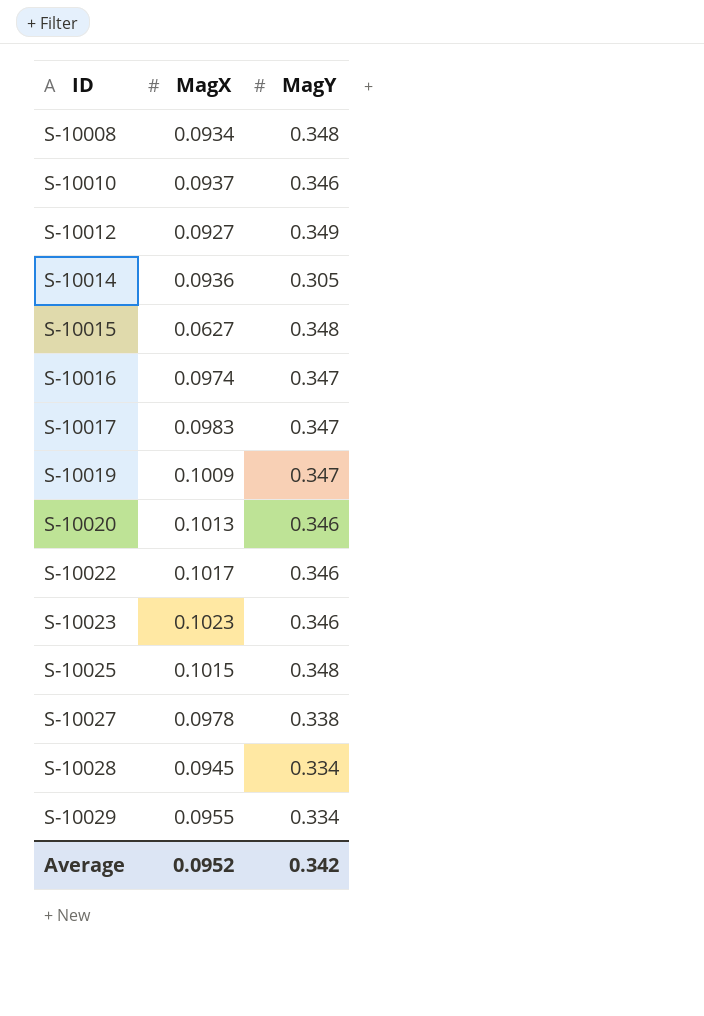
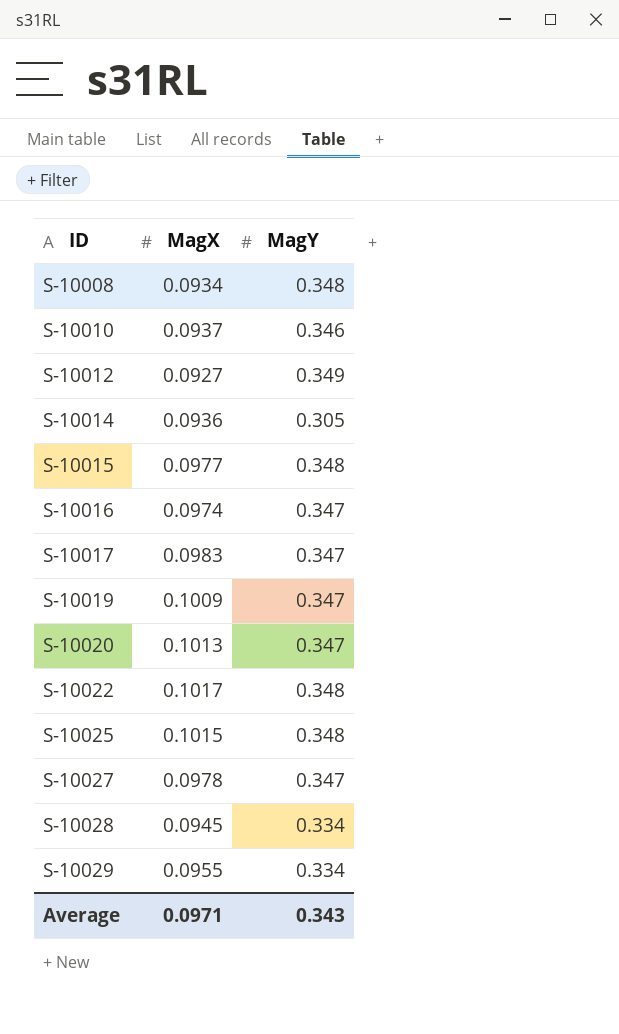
row S-10023: 0.1023 | 0.346 -> none
S-10015 | MagX: 0.0627 -> 0.0977
S-10020 | MagY: 0.346 -> 0.347
S-10022 | MagY: 0.346 -> 0.348
S-10027 | MagY: 0.338 -> 0.347
Average | MagX: 0.0952 -> 0.0971
Average | MagY: 0.342 -> 0.343

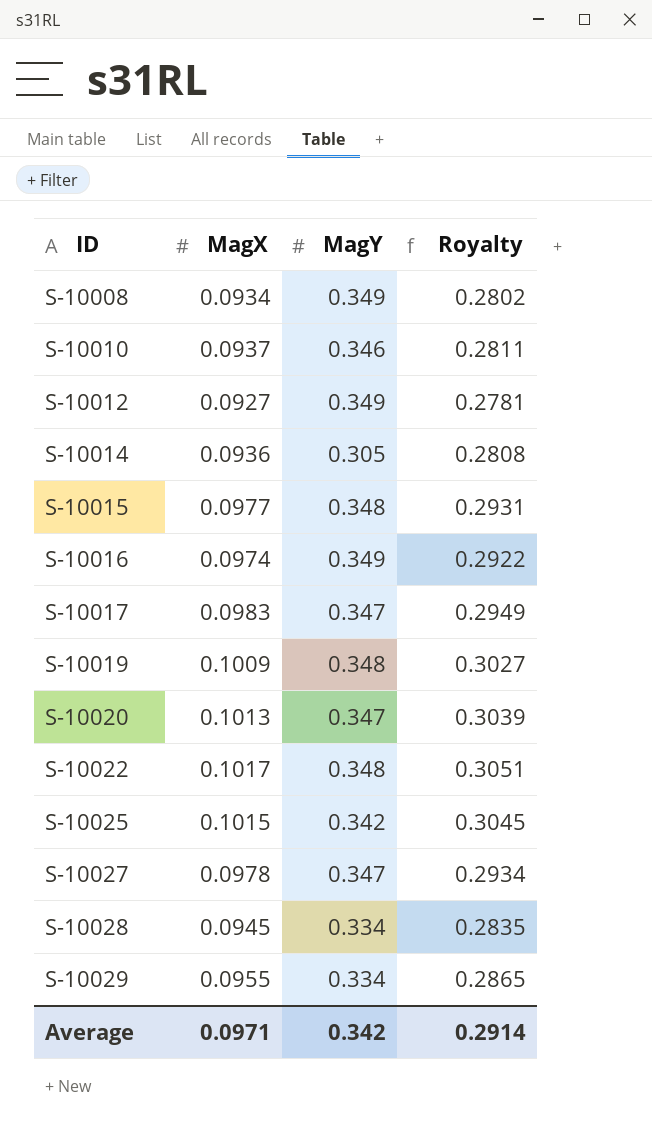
column Royalty | formula: none -> [MagX] * 3
S-10008 | MagY: 0.348 -> 0.349
S-10016 | MagY: 0.347 -> 0.349
S-10019 | MagY: 0.347 -> 0.348
S-10025 | MagY: 0.348 -> 0.342
Average | MagY: 0.343 -> 0.342

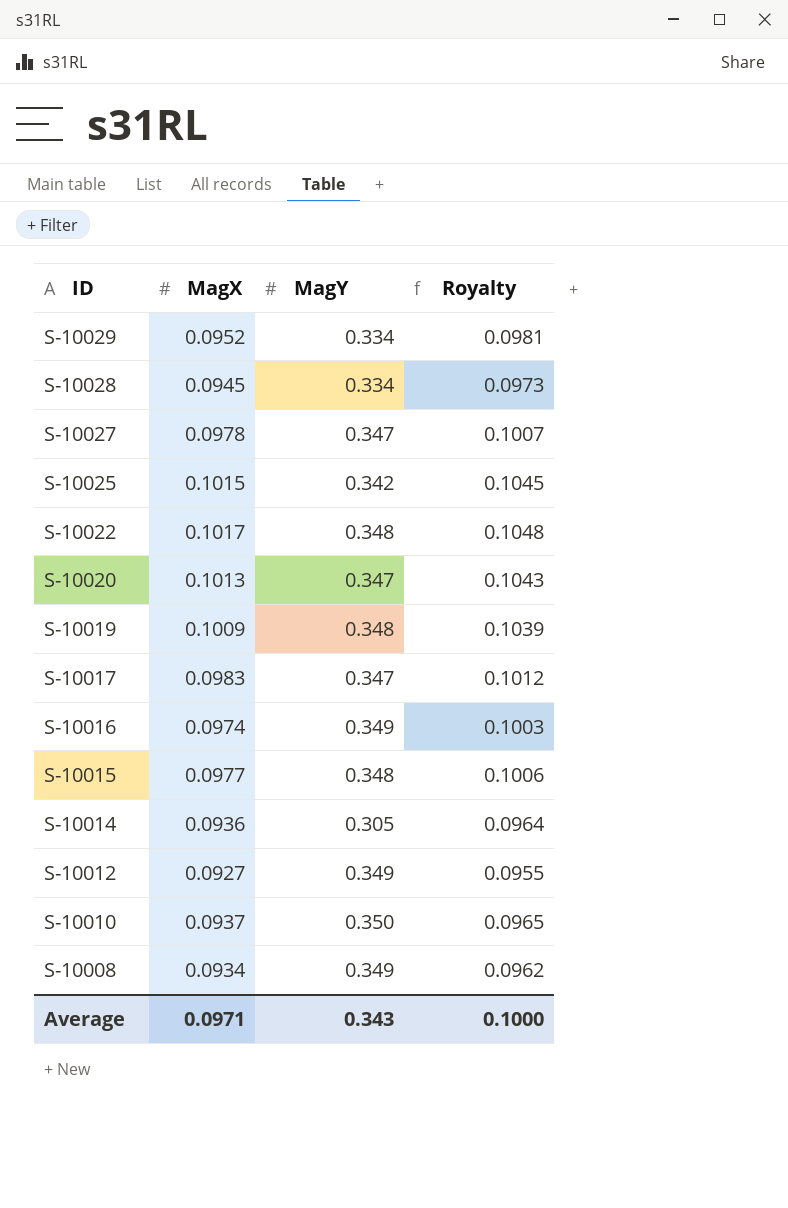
row order: ID ascending -> ID descending
column Royalty | formula: [MagX] * 3 -> [MagX] * 1.03
S-10029 | MagX: 0.0955 -> 0.0952
S-10010 | MagY: 0.346 -> 0.350
Average | MagY: 0.342 -> 0.343
Average | Royalty: 0.2914 -> 0.1000

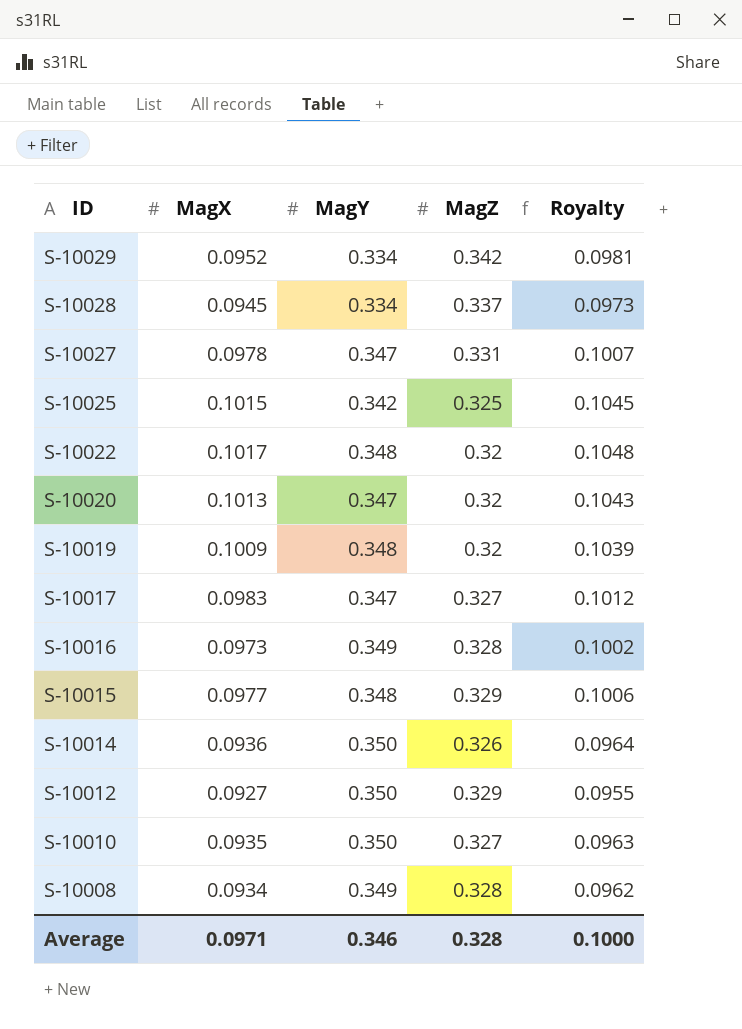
column MagZ | position: none -> 4
S-10016 | MagX: 0.0974 -> 0.0973
S-10016 | Royalty: 0.1003 -> 0.1002
S-10014 | MagY: 0.305 -> 0.350
S-10012 | MagY: 0.349 -> 0.350
S-10010 | MagX: 0.0937 -> 0.0935
S-10010 | Royalty: 0.0965 -> 0.0963
Average | MagY: 0.343 -> 0.346

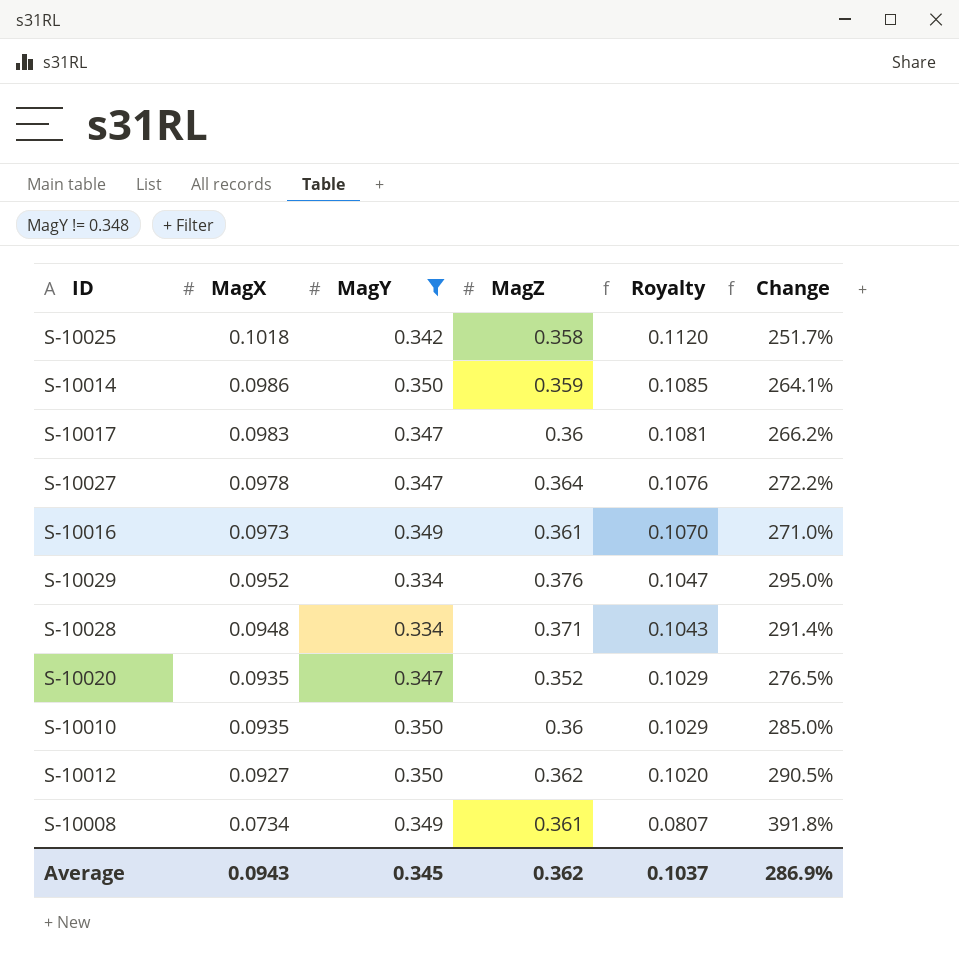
filter: none -> MagY != 0.348
row order: ID descending -> MagX descending
column Royalty | formula: [MagX] * 1.03 -> [MagX] * 1.1
column Change | formula: none -> ([MagZ] - [MagX]) / [MagX]
S-10025 | MagX: 0.1015 -> 0.1018
S-10025 | MagZ: 0.325 -> 0.358
S-10014 | MagX: 0.0936 -> 0.0986
S-10014 | MagZ: 0.326 -> 0.359
S-10017 | MagZ: 0.327 -> 0.36
S-10027 | MagZ: 0.331 -> 0.364
S-10016 | MagZ: 0.328 -> 0.361
S-10029 | MagZ: 0.342 -> 0.376
S-10028 | MagX: 0.0945 -> 0.0948
S-10028 | MagZ: 0.337 -> 0.371
S-10020 | MagX: 0.1013 -> 0.0935
S-10020 | MagZ: 0.32 -> 0.352
S-10010 | MagZ: 0.327 -> 0.36
S-10012 | MagZ: 0.329 -> 0.362
S-10008 | MagX: 0.0934 -> 0.0734
S-10008 | MagZ: 0.328 -> 0.361
Average | MagX: 0.0971 -> 0.0943
Average | MagY: 0.346 -> 0.345
Average | MagZ: 0.328 -> 0.362
Average | Royalty: 0.1000 -> 0.1037

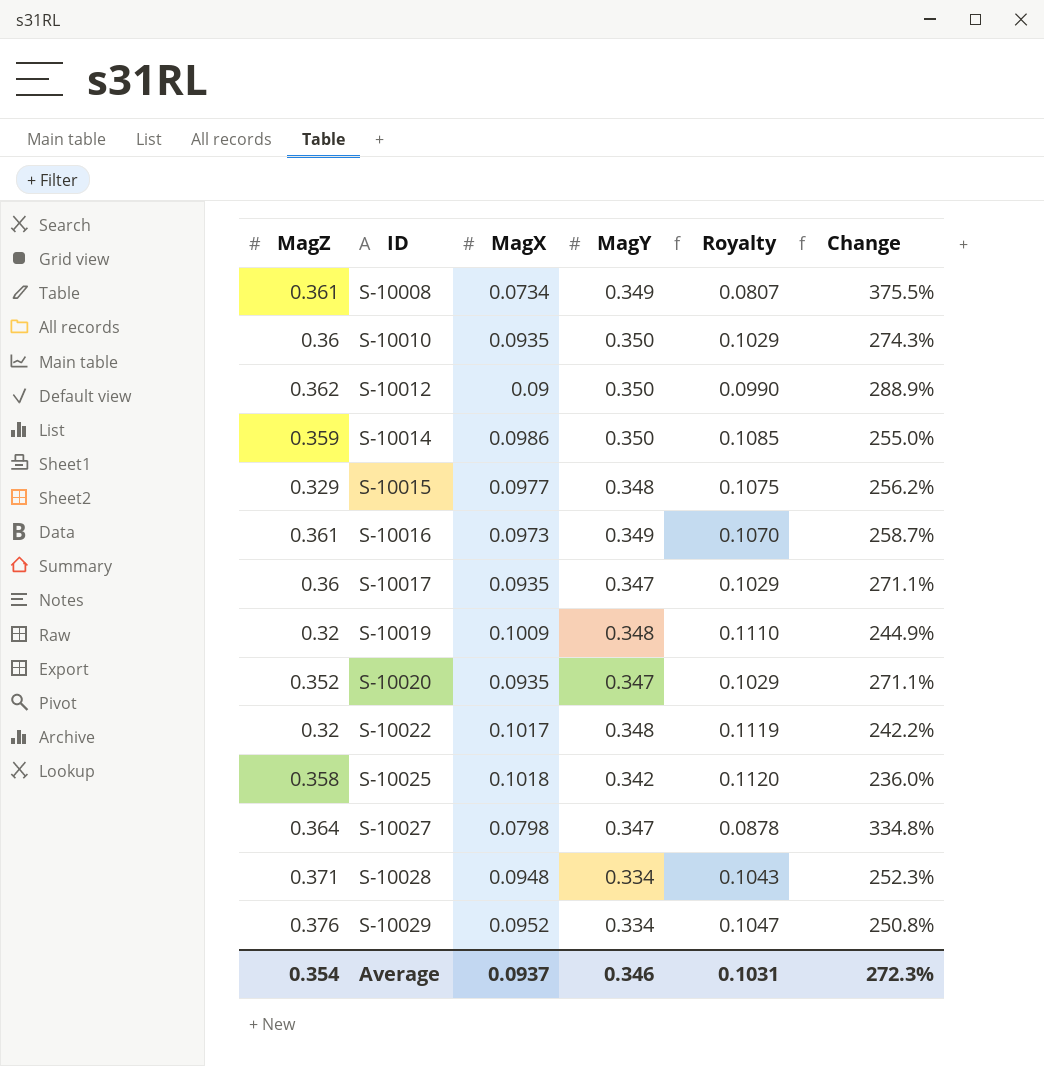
filter: MagY != 0.348 -> none
row order: MagX descending -> ID ascending
column MagZ | position: 4 -> 1
column Change | formula: ([MagZ] - [MagX]) / [MagX] -> ([MagY] - [MagX]) / [MagX]
S-10012 | MagX: 0.0927 -> 0.09
S-10012 | Royalty: 0.1020 -> 0.0990
S-10017 | MagX: 0.0983 -> 0.0935
S-10017 | Royalty: 0.1081 -> 0.1029
S-10027 | MagX: 0.0978 -> 0.0798
S-10027 | Royalty: 0.1076 -> 0.0878
Average | MagZ: 0.362 -> 0.354
Average | MagX: 0.0943 -> 0.0937
Average | MagY: 0.345 -> 0.346
Average | Royalty: 0.1037 -> 0.1031
Average | Change: 286.9% -> 272.3%

